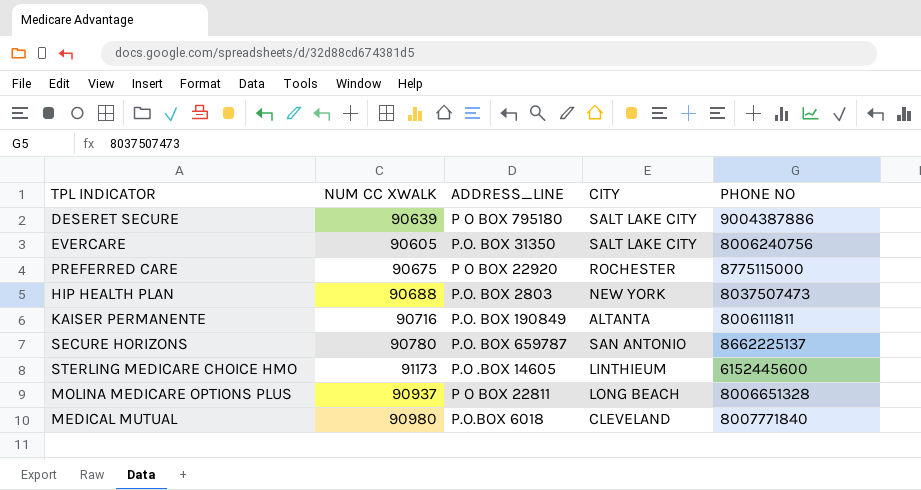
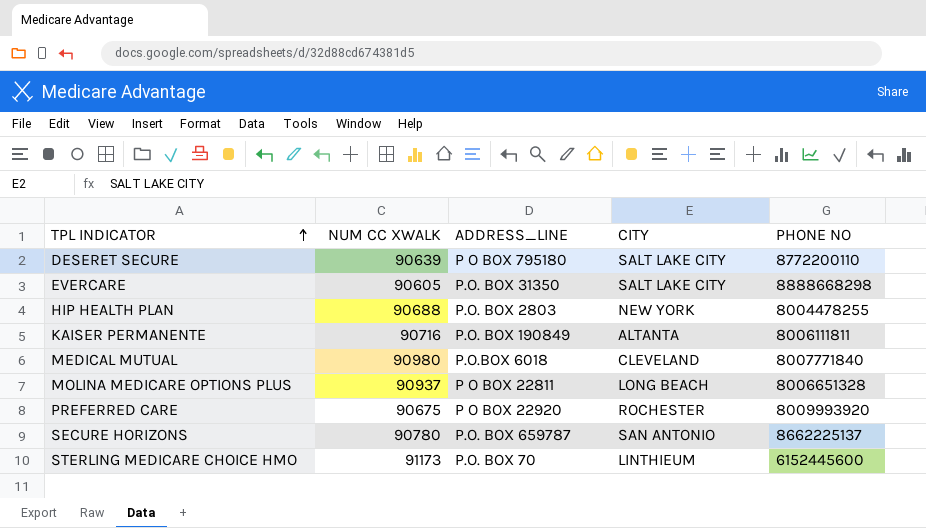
row order: none -> TPL INDICATOR ascending
DESERET SECURE | PHONE NO: 9004387886 -> 8772200110
EVERCARE | PHONE NO: 8006240756 -> 8888668298
HIP HEALTH PLAN | PHONE NO: 8037507473 -> 8004478255
PREFERRED CARE | PHONE NO: 8775115000 -> 8009993920
STERLING MEDICARE CHOICE HMO | ADDRESS_LINE: P.O .BOX 14605 -> P.O. BOX 70

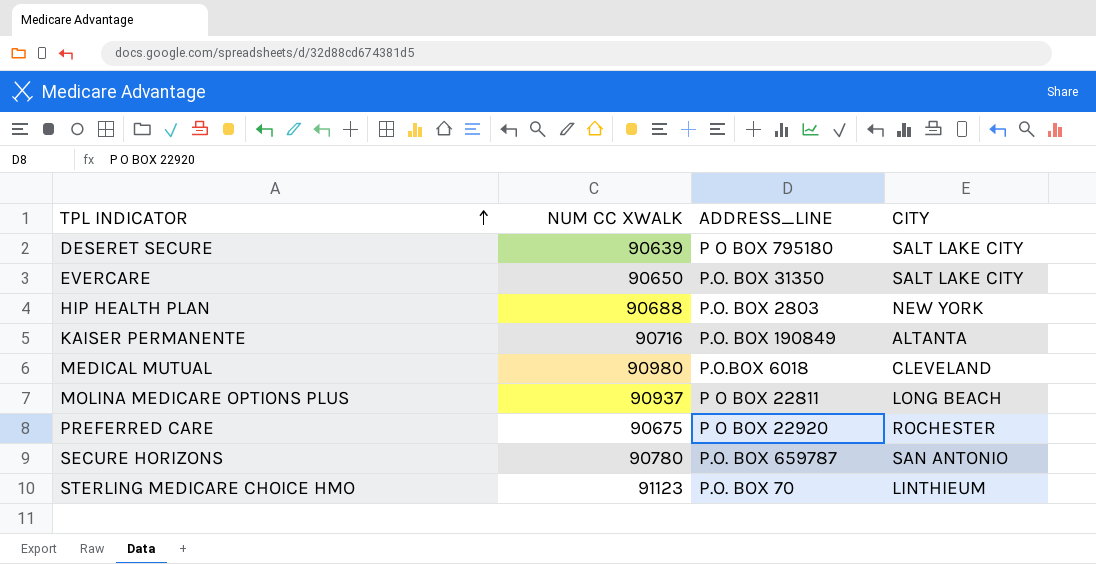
column PHONE NO | position: 5 -> none
EVERCARE | NUM CC XWALK: 90605 -> 90650
STERLING MEDICARE CHOICE HMO | NUM CC XWALK: 91173 -> 91123

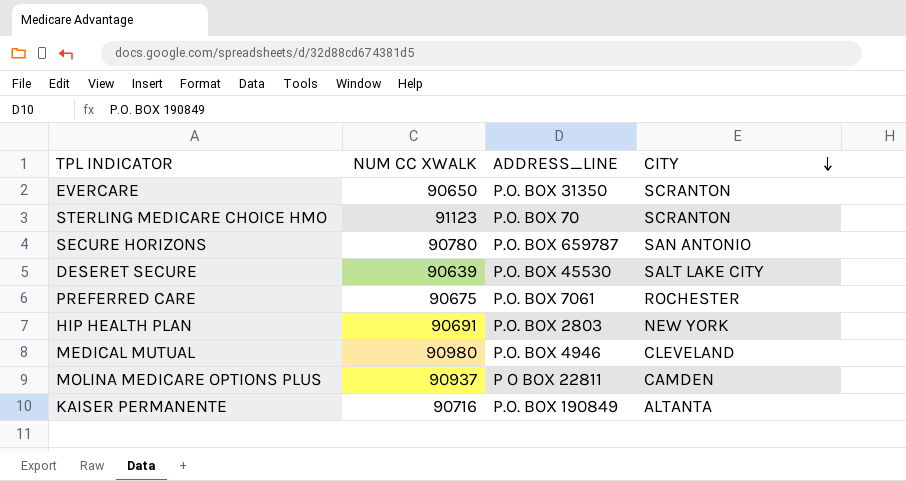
row order: TPL INDICATOR ascending -> CITY descending
EVERCARE | CITY: SALT LAKE CITY -> SCRANTON
STERLING MEDICARE CHOICE HMO | CITY: LINTHIEUM -> SCRANTON
DESERET SECURE | ADDRESS_LINE: P O BOX 795180 -> P.O. BOX 45530
PREFERRED CARE | ADDRESS_LINE: P O BOX 22920 -> P.O. BOX 7061
HIP HEALTH PLAN | NUM CC XWALK: 90688 -> 90691
MEDICAL MUTUAL | ADDRESS_LINE: P.O.BOX 6018 -> P.O. BOX 4946
MOLINA MEDICARE OPTIONS PLUS | CITY: LONG BEACH -> CAMDEN

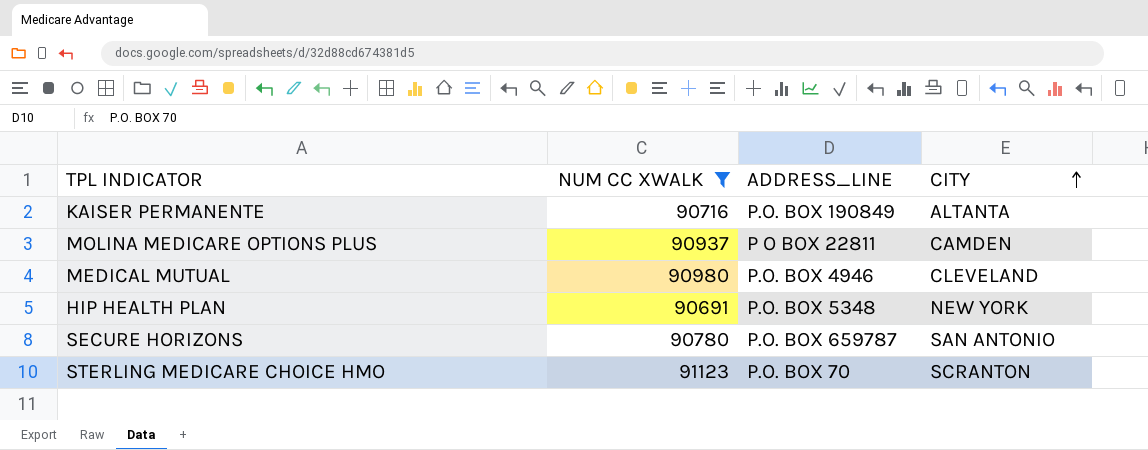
filter: none -> NUM CC XWALK >= 90691
row order: CITY descending -> CITY ascending
HIP HEALTH PLAN | ADDRESS_LINE: P.O. BOX 2803 -> P.O. BOX 5348

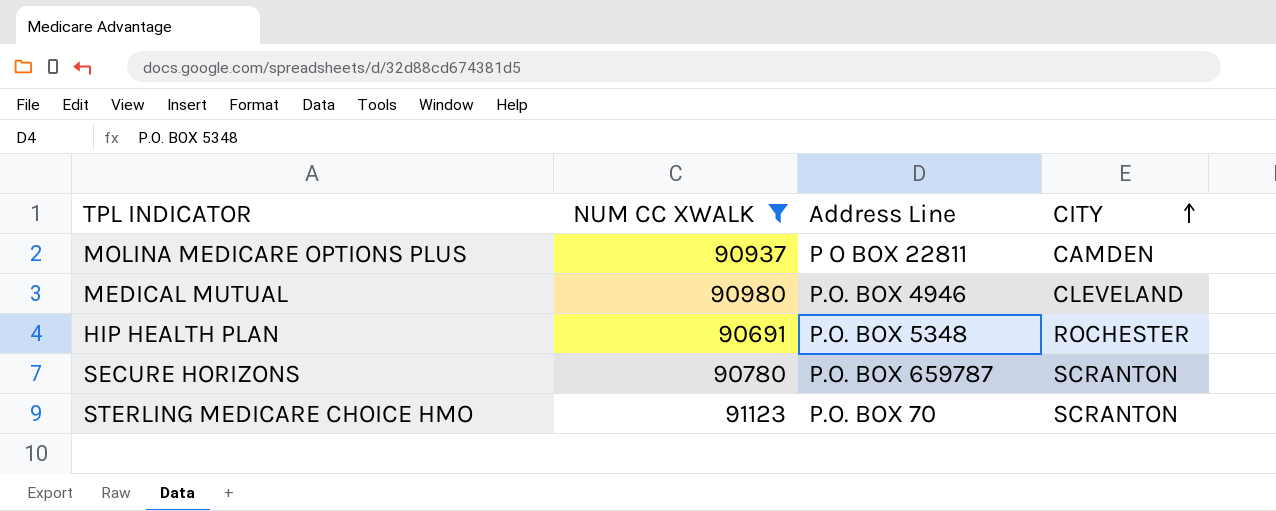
column name: ADDRESS_LINE -> Address Line
row KAISER PERMANENTE: 90716 | P.O. BOX 190849 | ALTANTA -> none
HIP HEALTH PLAN | CITY: NEW YORK -> ROCHESTER
SECURE HORIZONS | CITY: SAN ANTONIO -> SCRANTON

